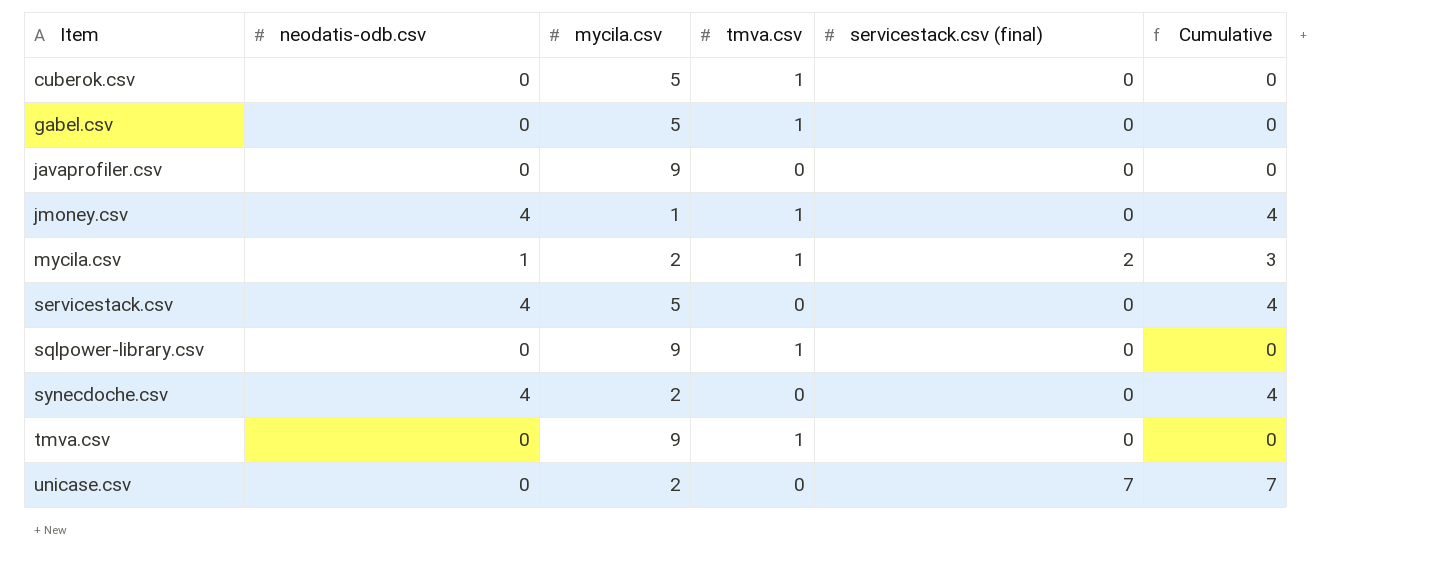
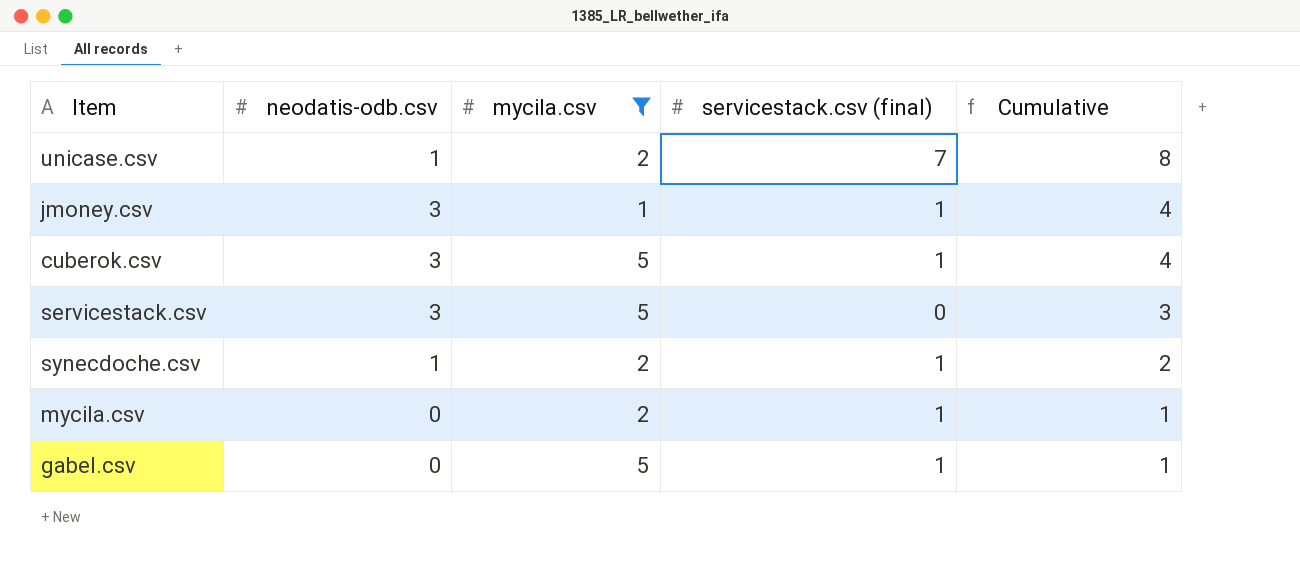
filter: none -> mycila.csv != 9
row order: Item ascending -> Cumulative descending
column tmva.csv | position: 4 -> none
unicase.csv | neodatis-odb.csv: 0 -> 1
unicase.csv | Cumulative: 7 -> 8
jmoney.csv | neodatis-odb.csv: 4 -> 3
jmoney.csv | servicestack.csv (final): 0 -> 1
cuberok.csv | neodatis-odb.csv: 0 -> 3
cuberok.csv | servicestack.csv (final): 0 -> 1
cuberok.csv | Cumulative: 0 -> 4
servicestack.csv | neodatis-odb.csv: 4 -> 3
servicestack.csv | Cumulative: 4 -> 3
synecdoche.csv | neodatis-odb.csv: 4 -> 1
synecdoche.csv | servicestack.csv (final): 0 -> 1
synecdoche.csv | Cumulative: 4 -> 2
mycila.csv | neodatis-odb.csv: 1 -> 0
mycila.csv | servicestack.csv (final): 2 -> 1
mycila.csv | Cumulative: 3 -> 1
gabel.csv | servicestack.csv (final): 0 -> 1
gabel.csv | Cumulative: 0 -> 1

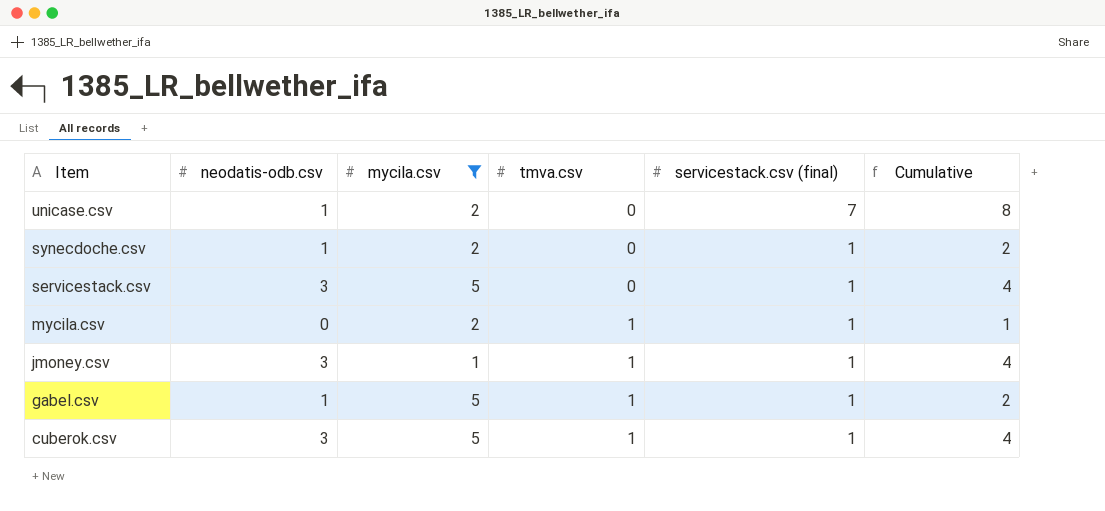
row order: Cumulative descending -> Item descending
column tmva.csv | position: none -> 4
servicestack.csv | servicestack.csv (final): 0 -> 1
servicestack.csv | Cumulative: 3 -> 4
gabel.csv | neodatis-odb.csv: 0 -> 1
gabel.csv | Cumulative: 1 -> 2

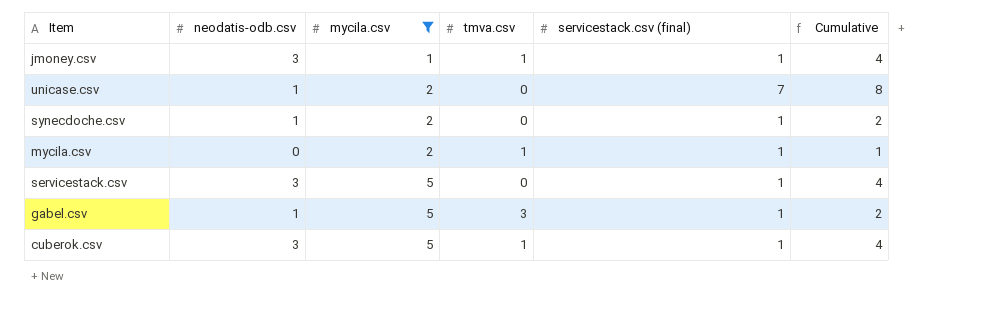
row order: Item descending -> mycila.csv ascending
gabel.csv | tmva.csv: 1 -> 3

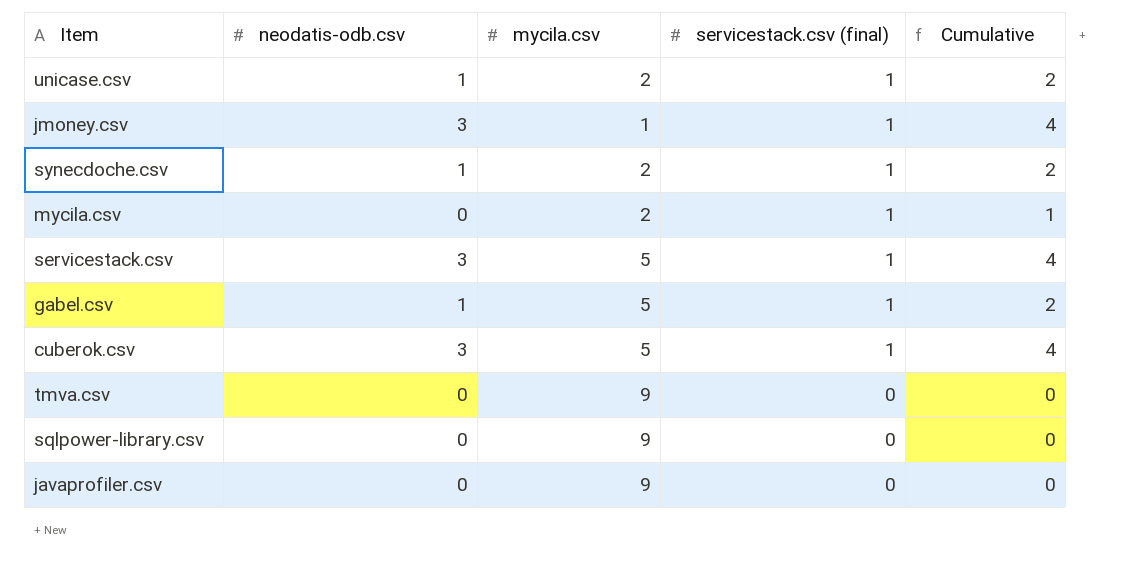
filter: mycila.csv != 9 -> none
row order: mycila.csv ascending -> servicestack.csv (final) descending
column tmva.csv | position: 4 -> none
unicase.csv | servicestack.csv (final): 7 -> 1
unicase.csv | Cumulative: 8 -> 2

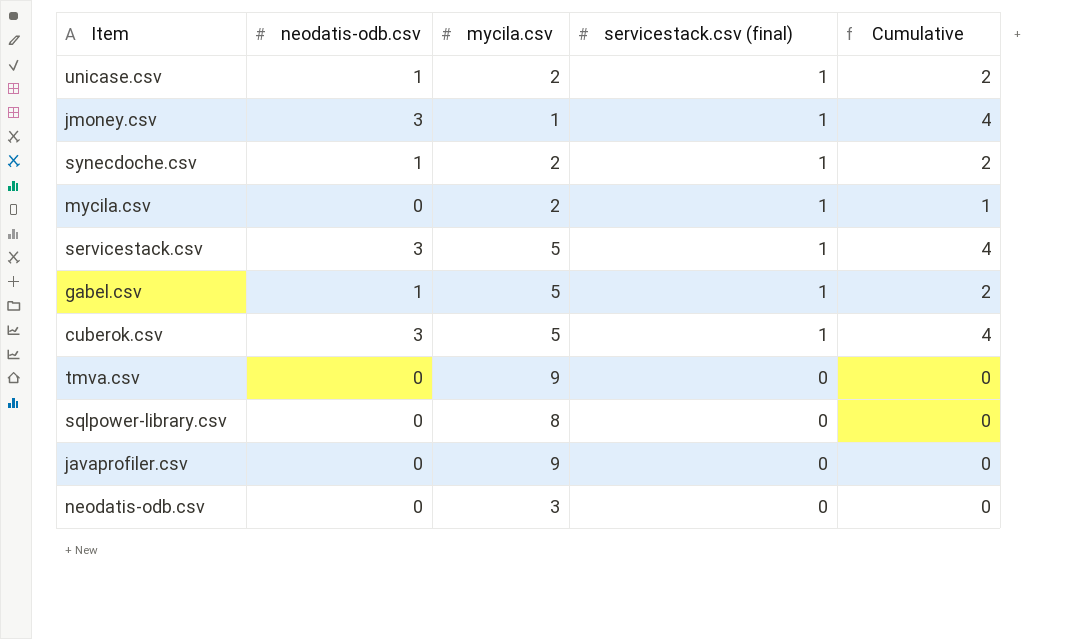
sqlpower-library.csv | mycila.csv: 9 -> 8
row neodatis-odb.csv: none -> 0 | 3 | 0 | 0

